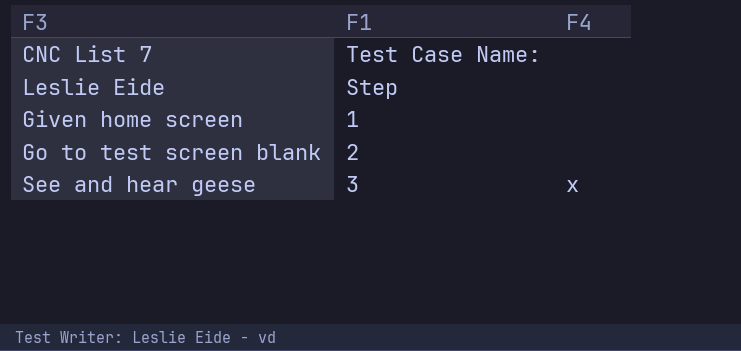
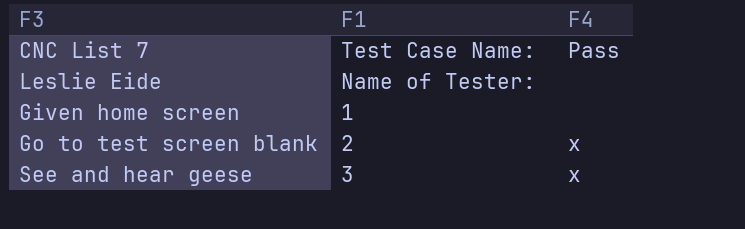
CNC List 7 | F4: none -> Pass
Leslie Eide | F1: Step -> Name of Tester:
Go to test screen blank | F4: none -> x

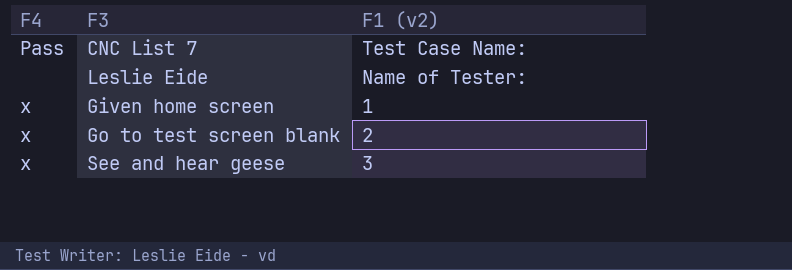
column F4 | position: 3 -> 1
column name: F1 -> F1 (v2)
Given home screen | F4: none -> x

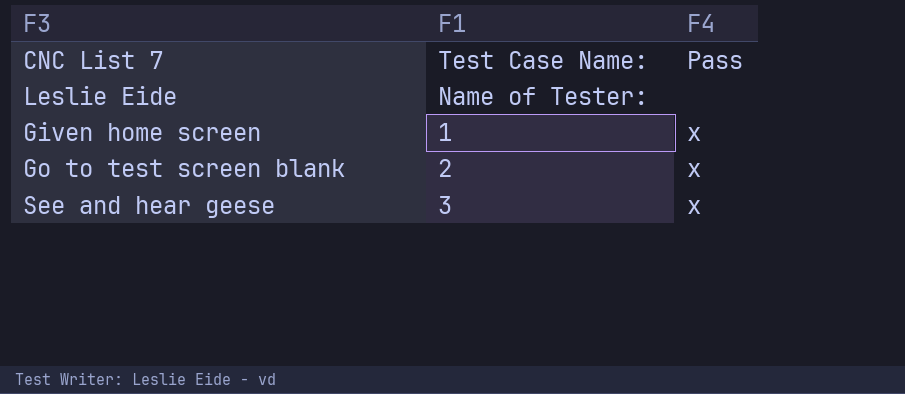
column name: F1 (v2) -> F1
column F4 | position: 1 -> 3

